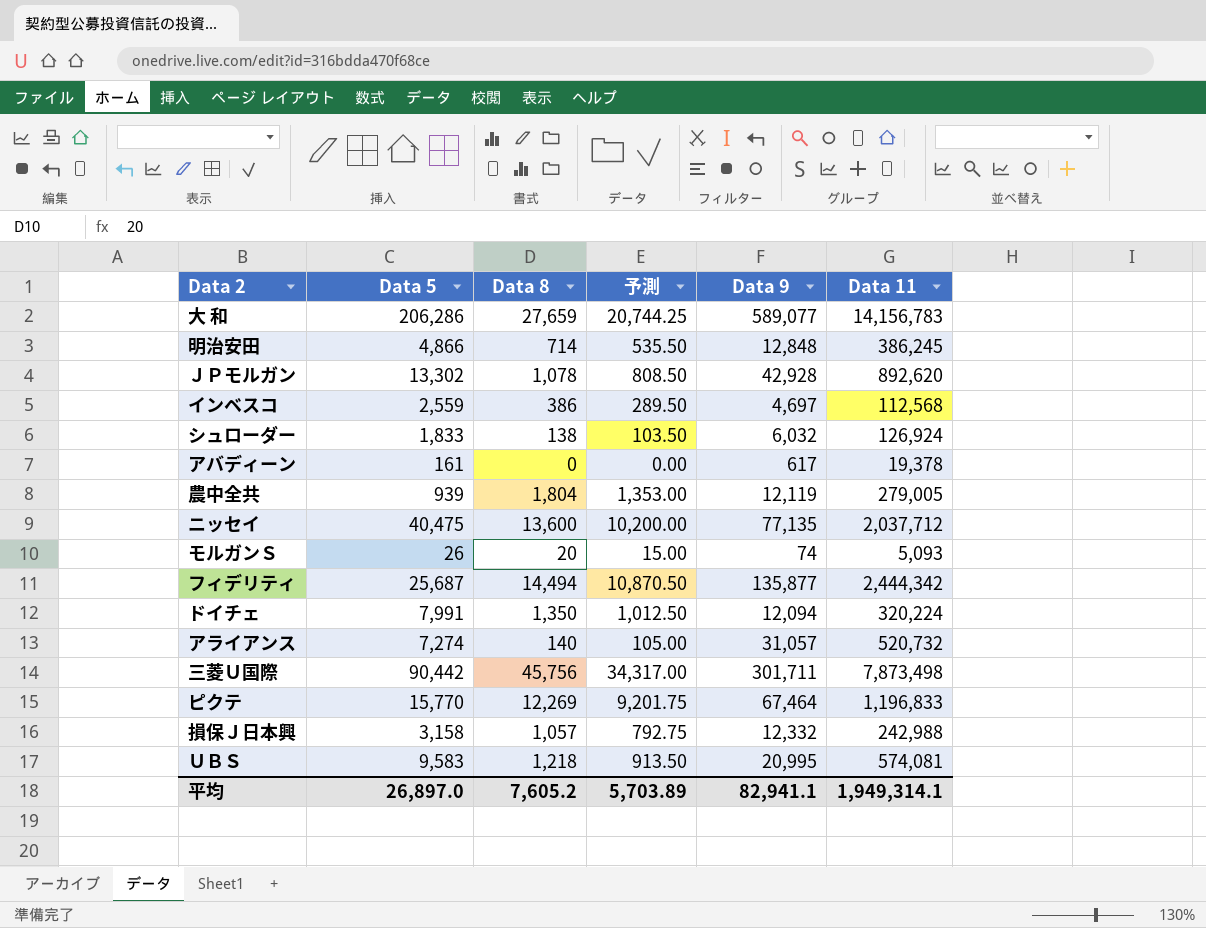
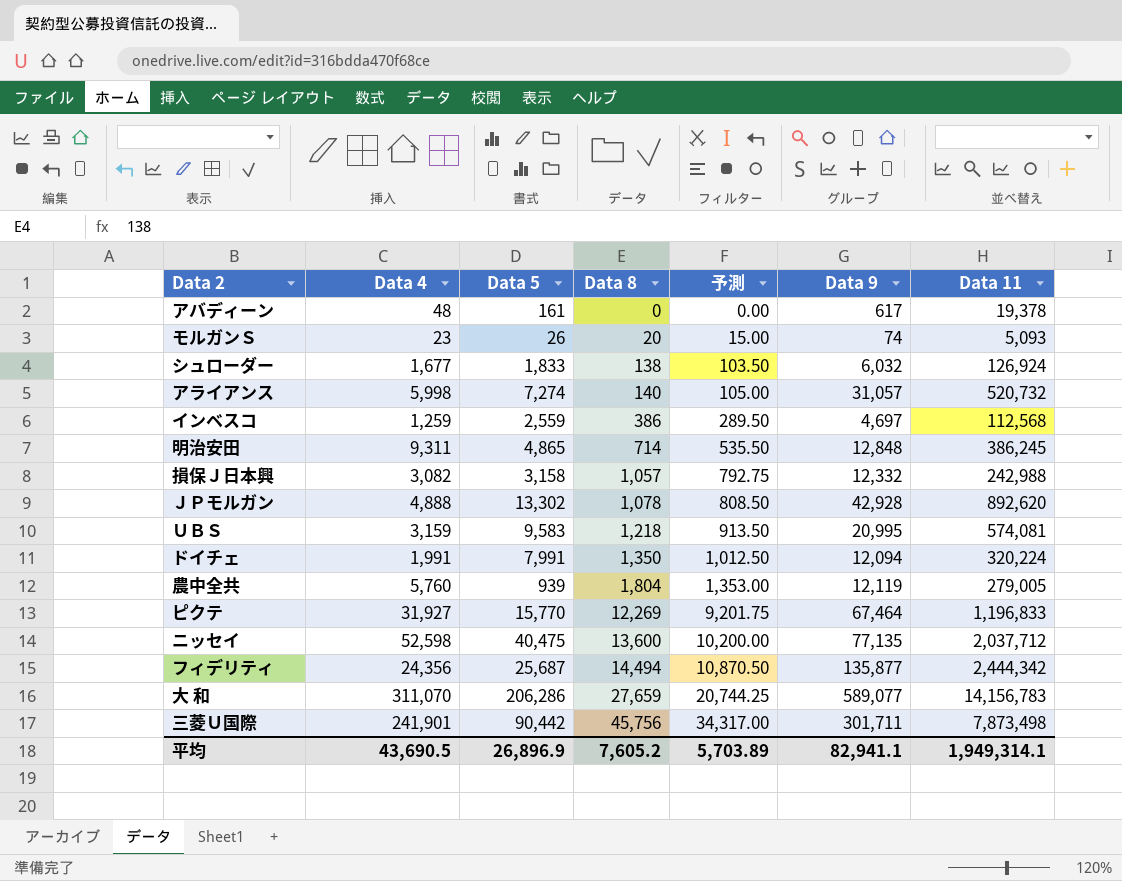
row order: none -> Data 8 ascending
column Data 4 | position: none -> 2
明治安田 | Data 5: 4,866 -> 4,865
平均 | Data 5: 26,897.0 -> 26,896.9

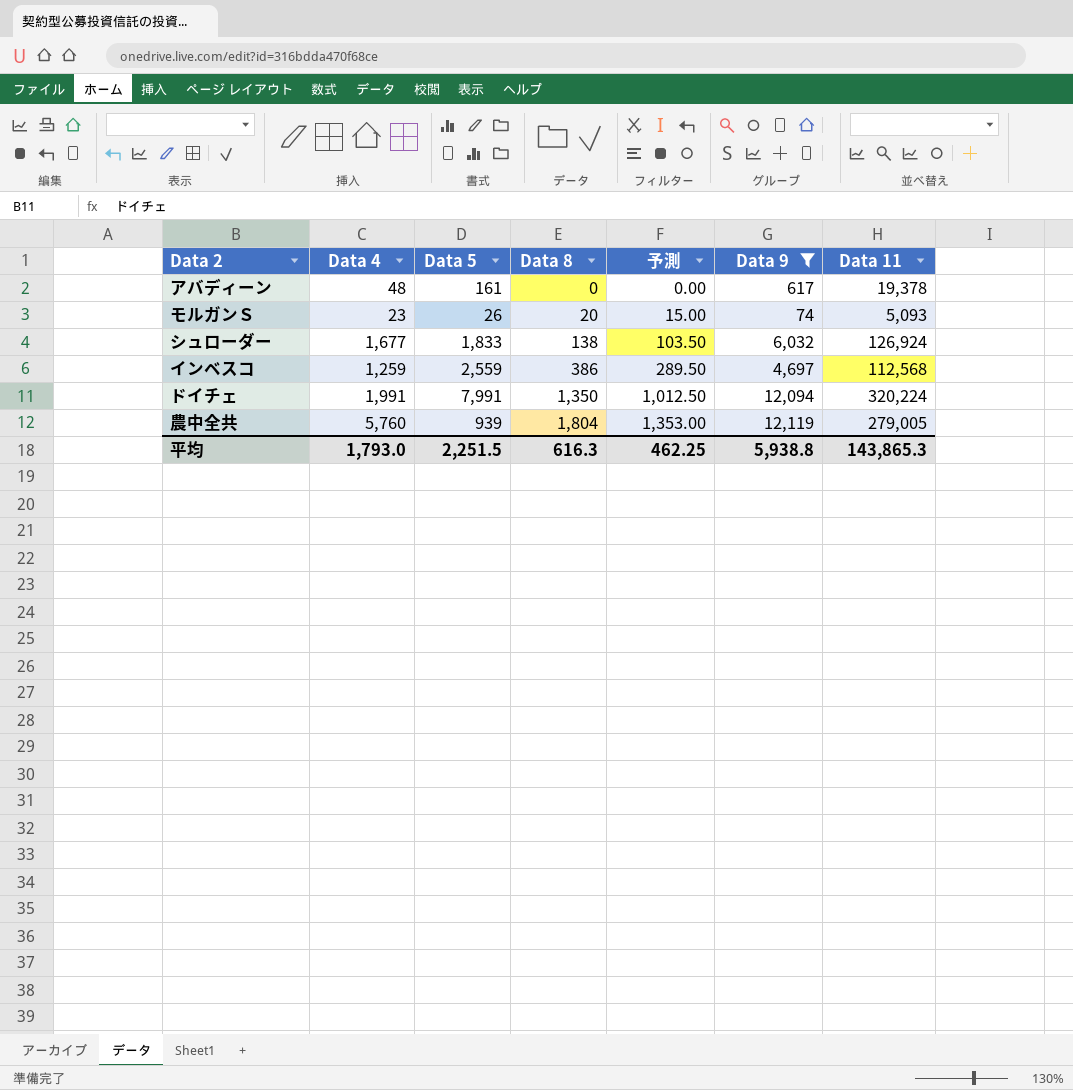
filter: none -> Data 9 <= 12,119
平均 | Data 4: 43,690.5 -> 1,793.0
平均 | Data 5: 26,896.9 -> 2,251.5
平均 | Data 8: 7,605.2 -> 616.3
平均 | 予測: 5,703.89 -> 462.25
平均 | Data 9: 82,941.1 -> 5,938.8
平均 | Data 11: 1,949,314.1 -> 143,865.3

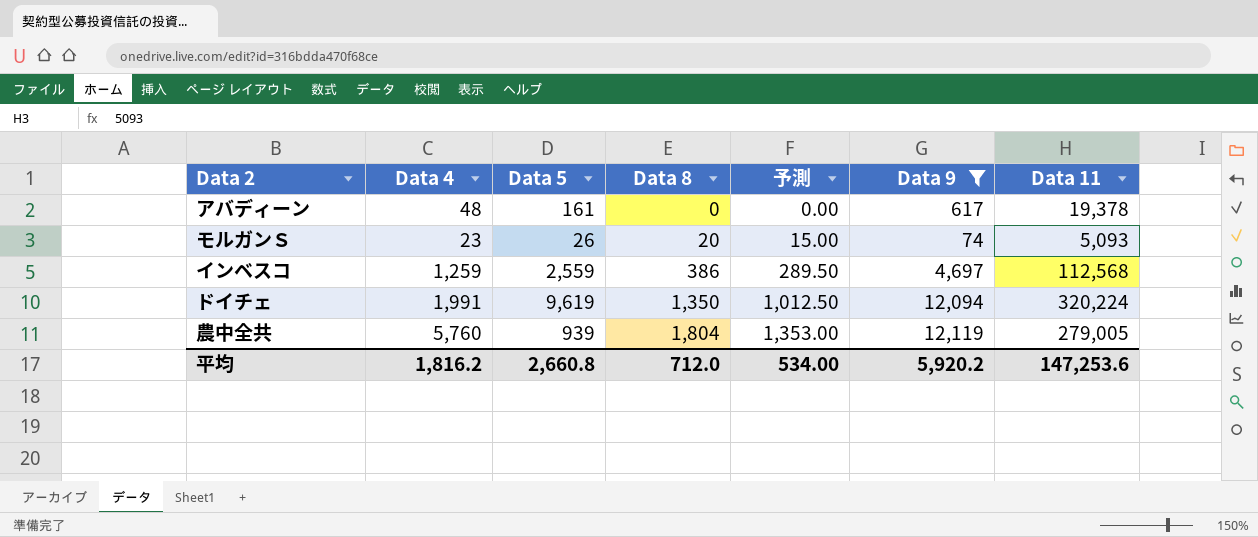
row シュローダー: 1,677 | 1,833 | 138 | 103.50 | 6,032 | 126,924 -> none
ドイチェ | Data 5: 7,991 -> 9,619
平均 | Data 4: 1,793.0 -> 1,816.2
平均 | Data 5: 2,251.5 -> 2,660.8
平均 | Data 8: 616.3 -> 712.0
平均 | 予測: 462.25 -> 534.00
平均 | Data 9: 5,938.8 -> 5,920.2
平均 | Data 11: 143,865.3 -> 147,253.6

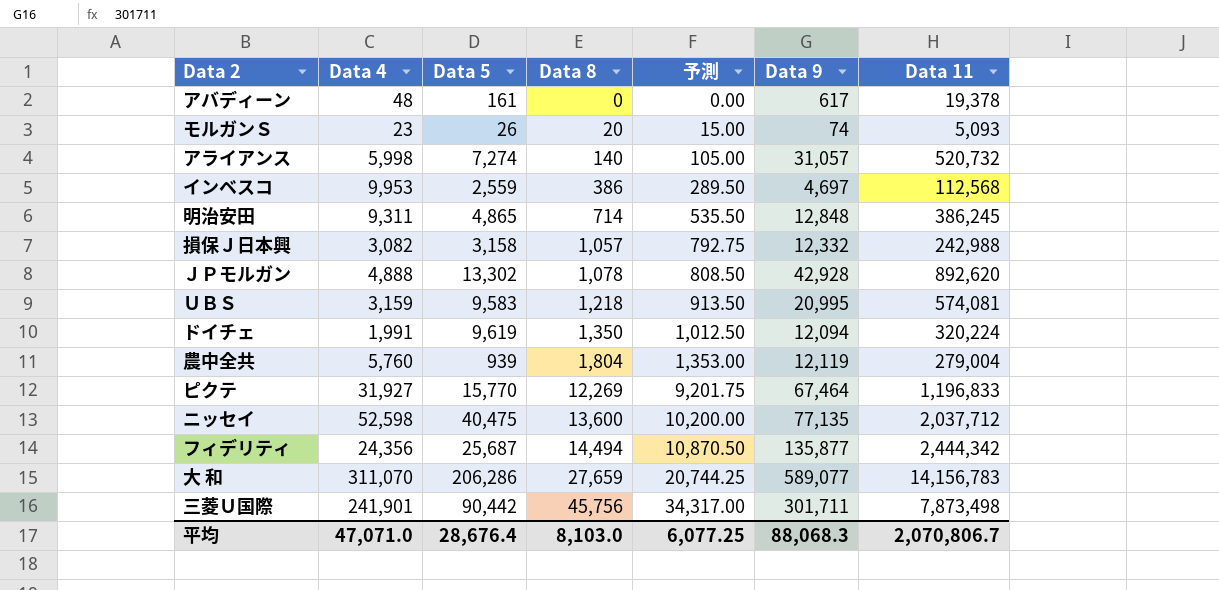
filter: Data 9 <= 12,119 -> none
インベスコ | Data 4: 1,259 -> 9,953
農中全共 | Data 11: 279,005 -> 279,004
平均 | Data 4: 1,816.2 -> 47,071.0
平均 | Data 5: 2,660.8 -> 28,676.4
平均 | Data 8: 712.0 -> 8,103.0
平均 | 予測: 534.00 -> 6,077.25
平均 | Data 9: 5,920.2 -> 88,068.3
平均 | Data 11: 147,253.6 -> 2,070,806.7

